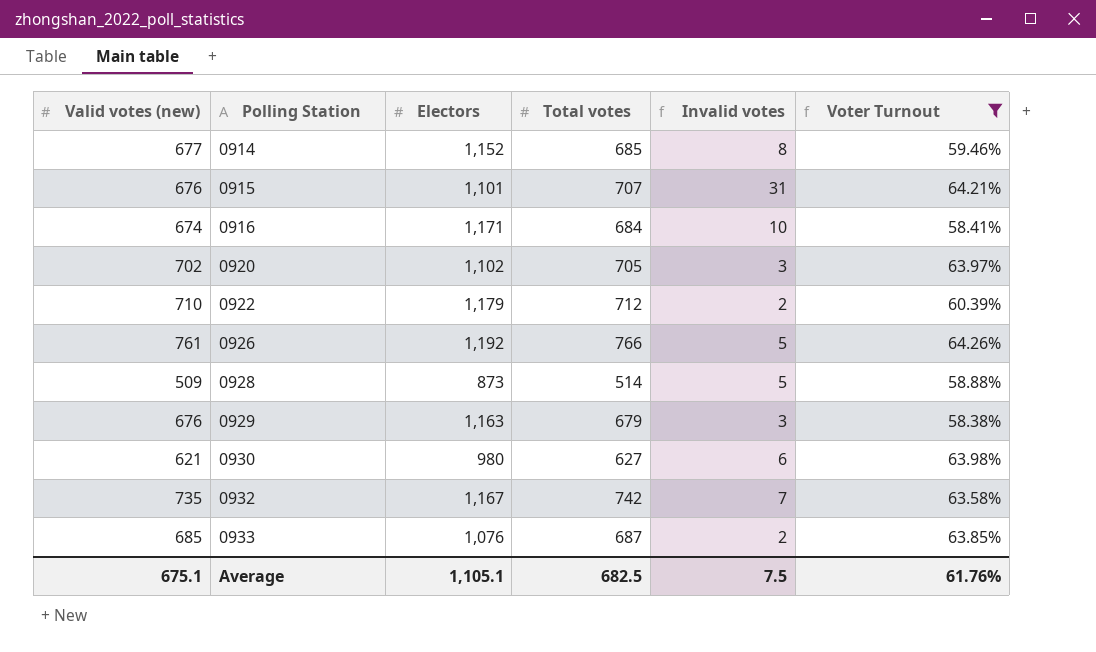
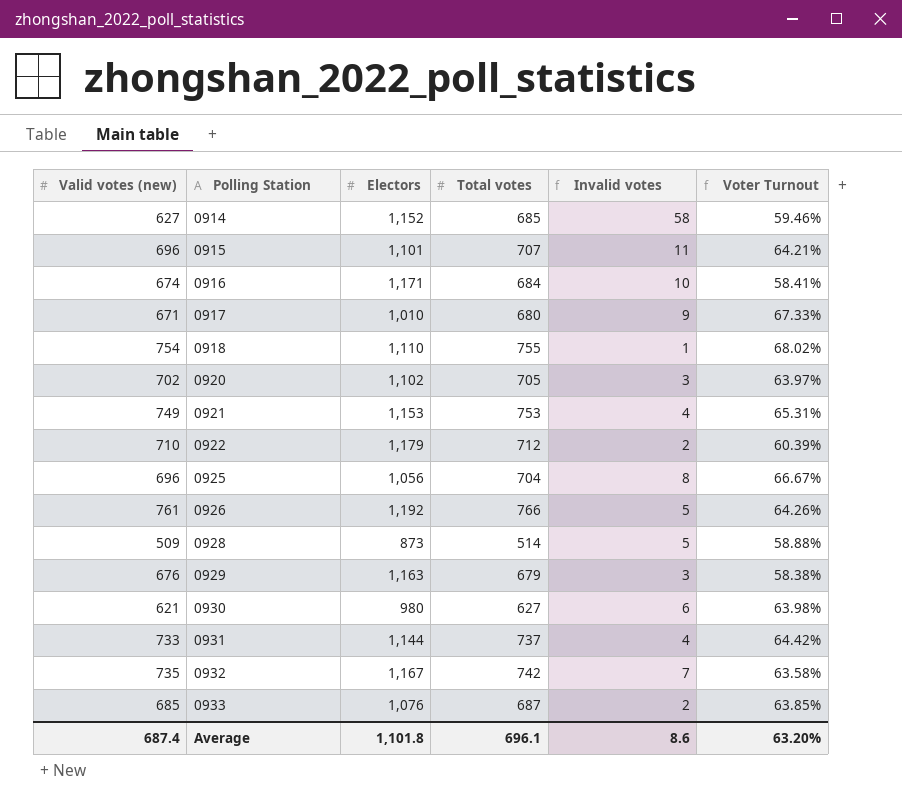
filter: Voter Turnout <= 64.26% -> none
0914 | Valid votes (new): 677 -> 627
0914 | Invalid votes: 8 -> 58
0915 | Valid votes (new): 676 -> 696
0915 | Invalid votes: 31 -> 11
Average | Valid votes (new): 675.1 -> 687.4
Average | Electors: 1,105.1 -> 1,101.8
Average | Total votes: 682.5 -> 696.1
Average | Invalid votes: 7.5 -> 8.6
Average | Voter Turnout: 61.76% -> 63.20%

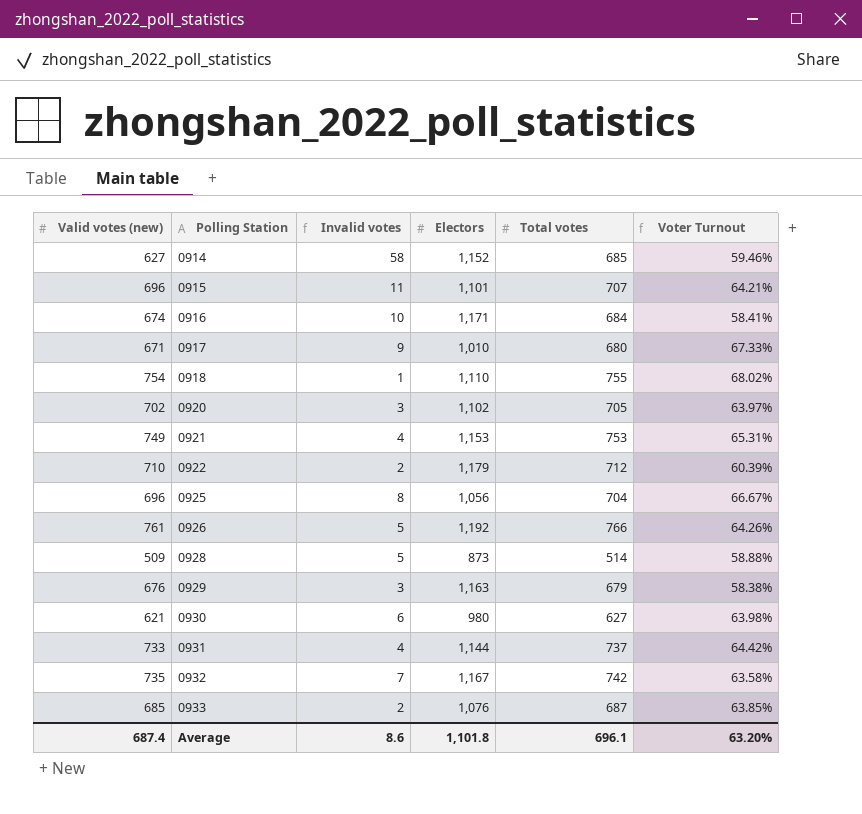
column Invalid votes | position: 5 -> 3

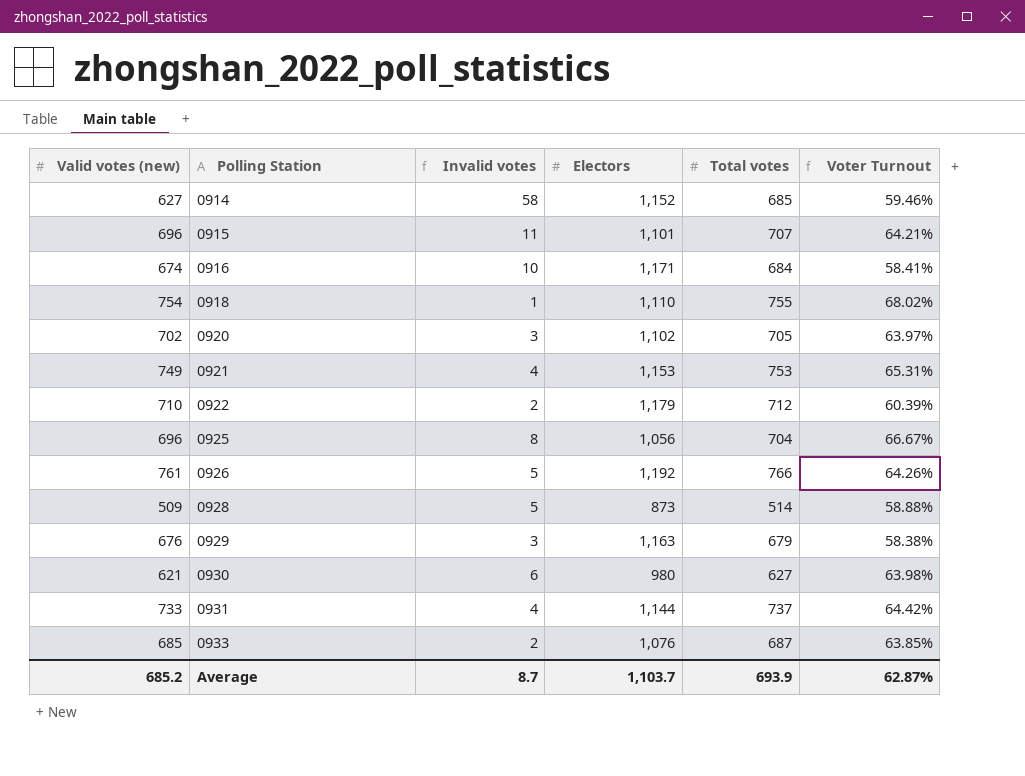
row 0917: 671 | 9 | 1,010 | 680 | 67.33% -> none
row 0932: 735 | 7 | 1,167 | 742 | 63.58% -> none
Average | Valid votes (new): 687.4 -> 685.2
Average | Invalid votes: 8.6 -> 8.7
Average | Electors: 1,101.8 -> 1,103.7
Average | Total votes: 696.1 -> 693.9
Average | Voter Turnout: 63.20% -> 62.87%

